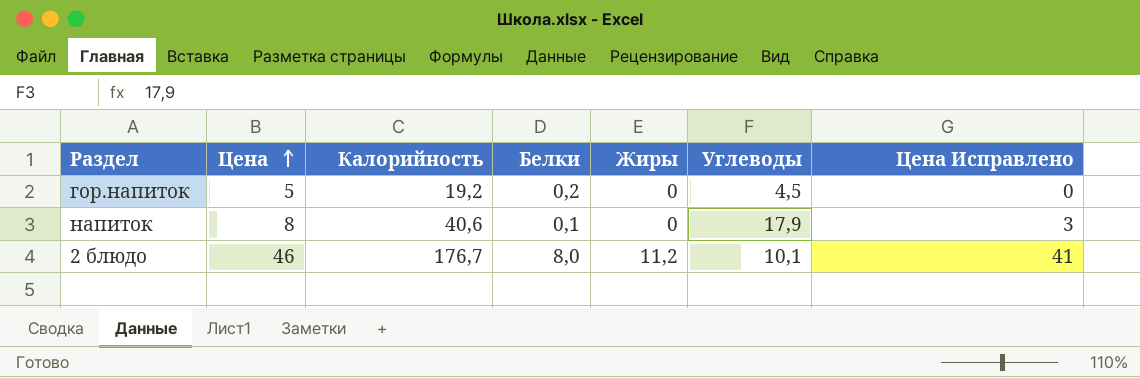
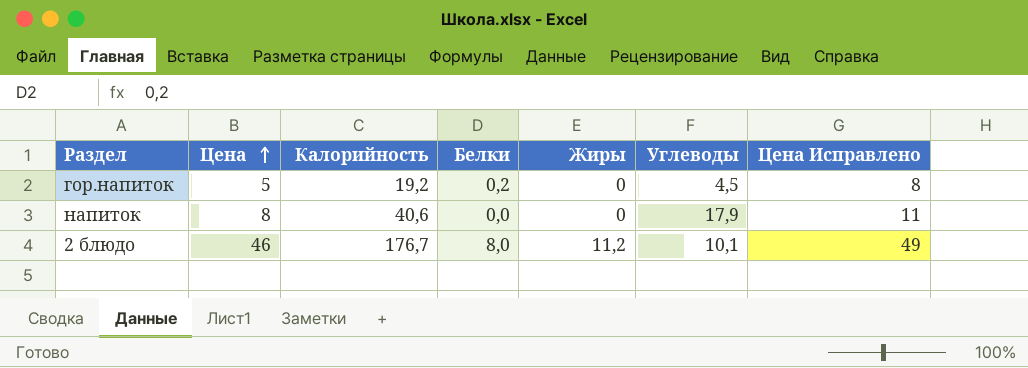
column Цена Исправлено | formula: [Цена] - 5 -> [Цена] + 3
напиток | Белки: 0,1 -> 0,0

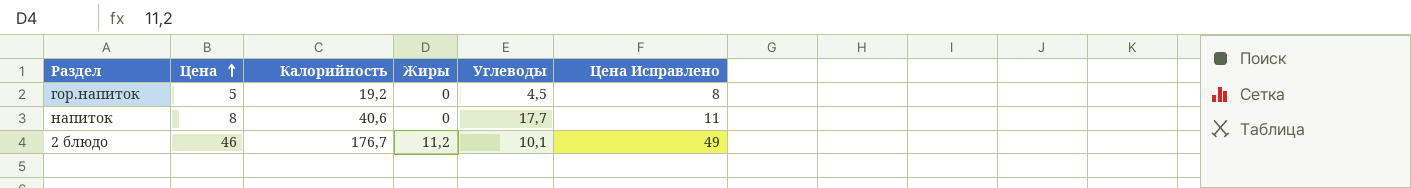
column Белки | position: 4 -> none
напиток | Углеводы: 17,9 -> 17,7

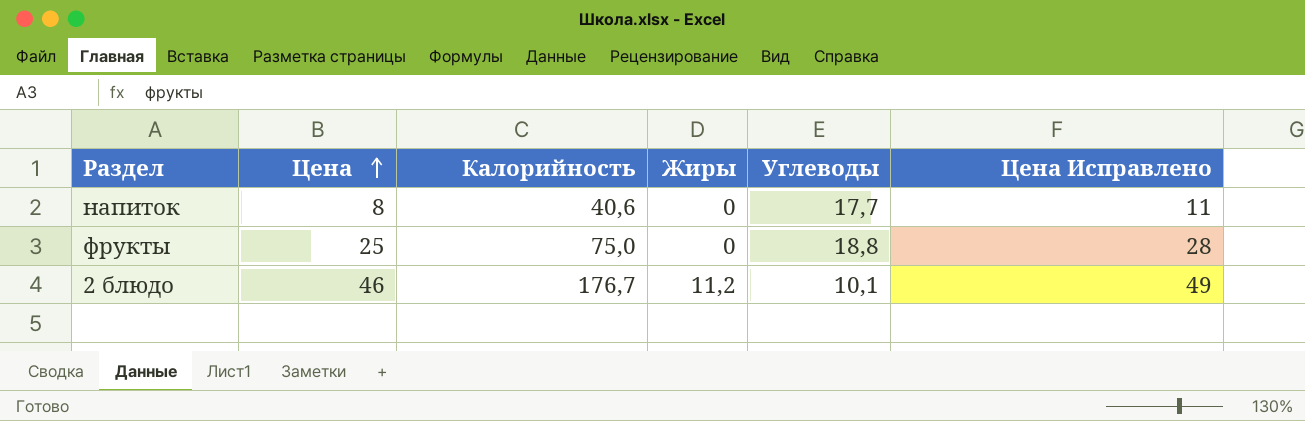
row гор.напиток: 5 | 19,2 | 0 | 4,5 | 8 -> none
row фрукты: none -> 25 | 75,0 | 0 | 18,8 | 28

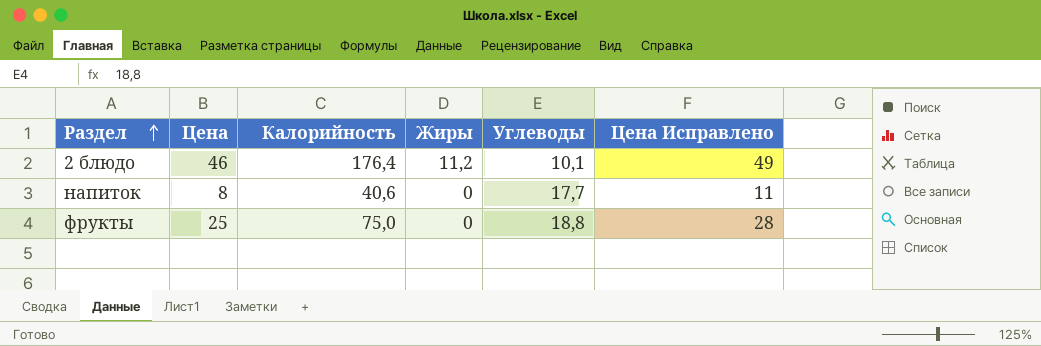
row order: Цена ascending -> Раздел ascending
2 блюдо | Калорийность: 176,7 -> 176,4

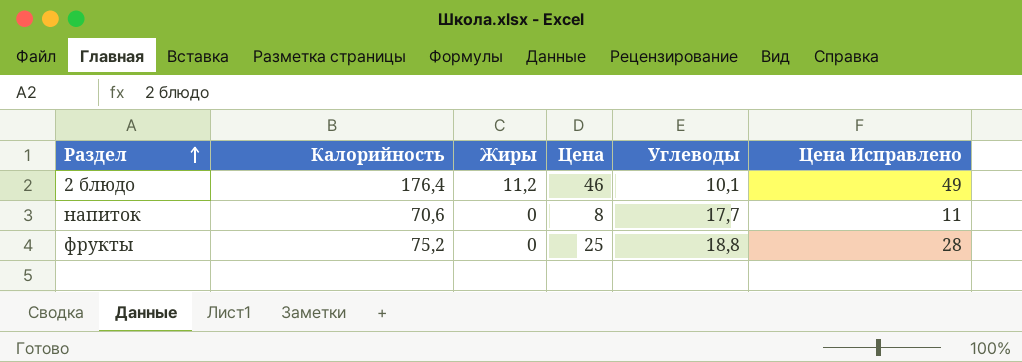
column Цена | position: 2 -> 4
напиток | Калорийность: 40,6 -> 70,6
фрукты | Калорийность: 75,0 -> 75,2

